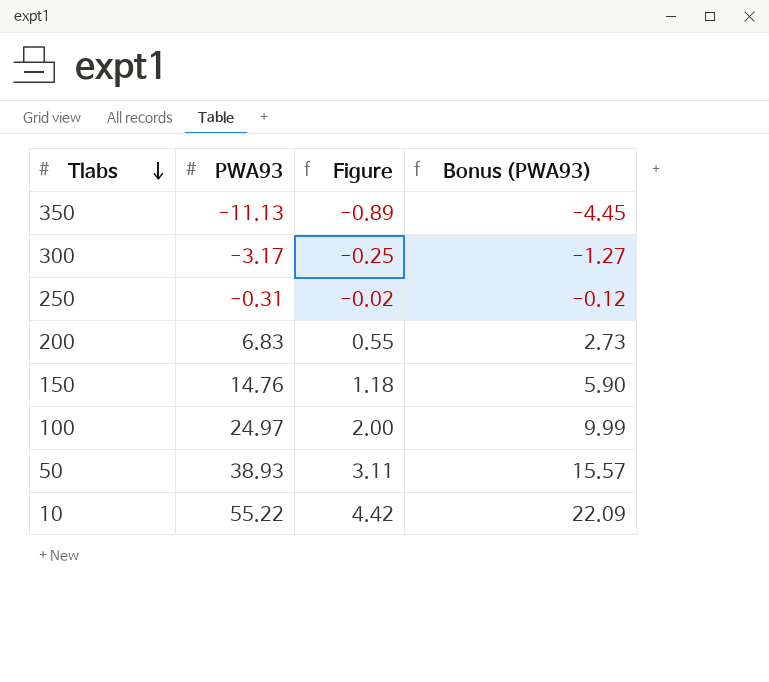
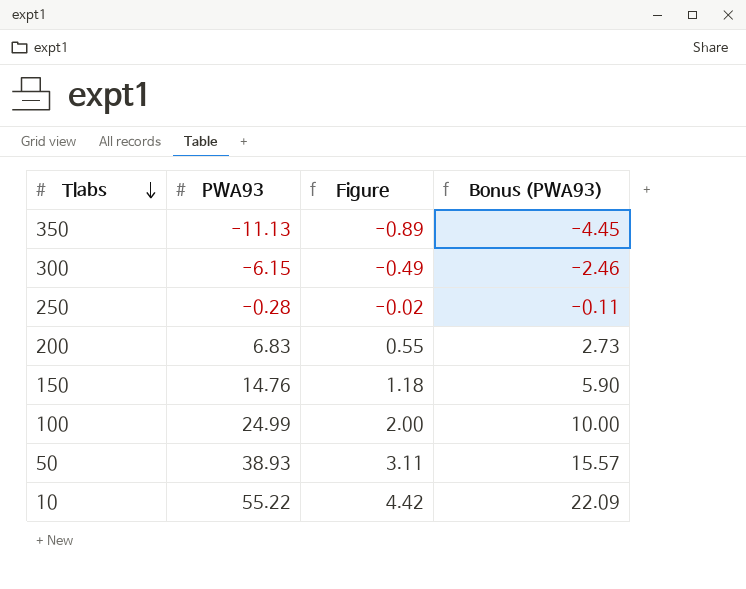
300 | PWA93: -3.17 -> -6.15
300 | Figure: -0.25 -> -0.49
300 | Bonus (PWA93): -1.27 -> -2.46
250 | PWA93: -0.31 -> -0.28
250 | Bonus (PWA93): -0.12 -> -0.11
100 | PWA93: 24.97 -> 24.99
100 | Bonus (PWA93): 9.99 -> 10.00

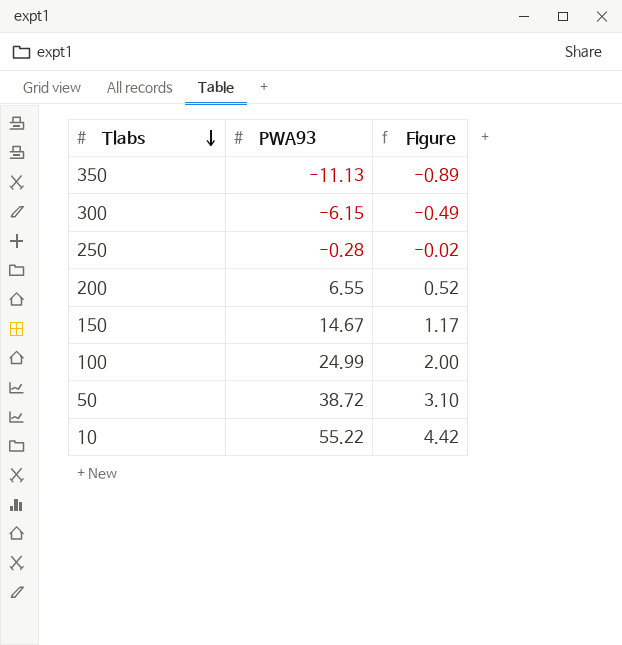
column Bonus (PWA93) | formula: [PWA93] * 0.4 -> none
200 | PWA93: 6.83 -> 6.55
200 | Figure: 0.55 -> 0.52
150 | PWA93: 14.76 -> 14.67
150 | Figure: 1.18 -> 1.17
50 | PWA93: 38.93 -> 38.72
50 | Figure: 3.11 -> 3.10

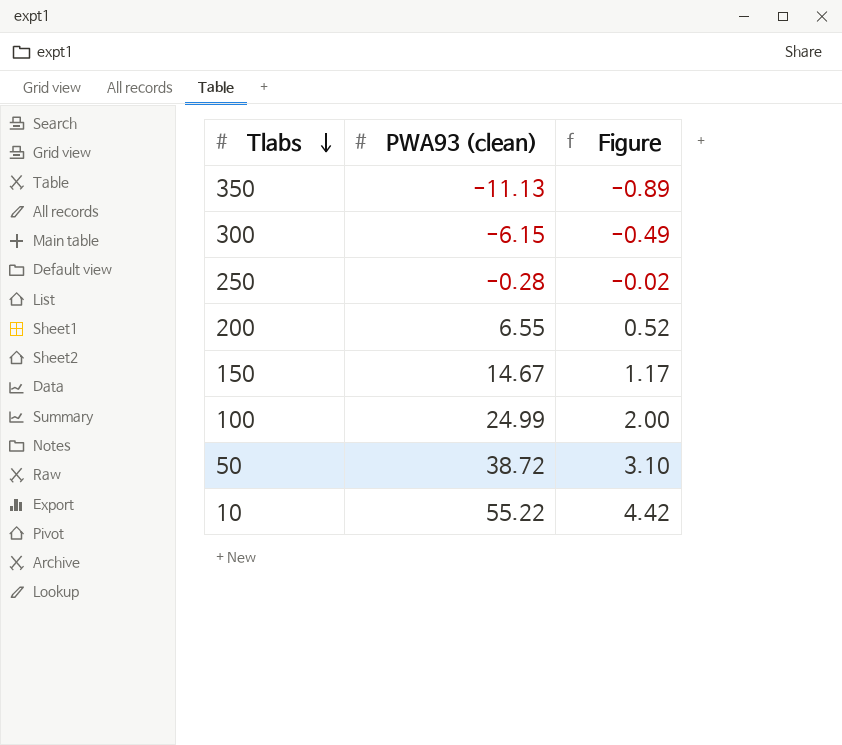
column name: PWA93 -> PWA93 (clean)

